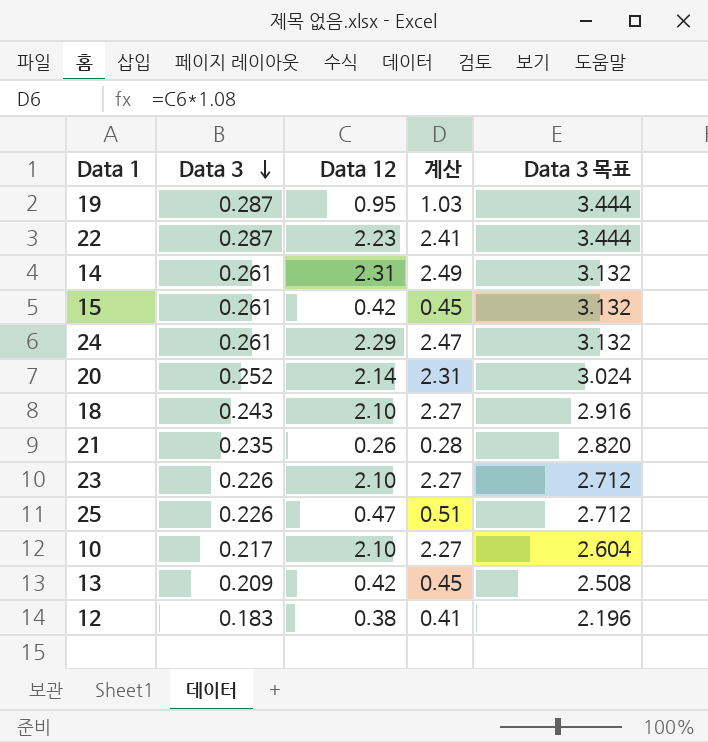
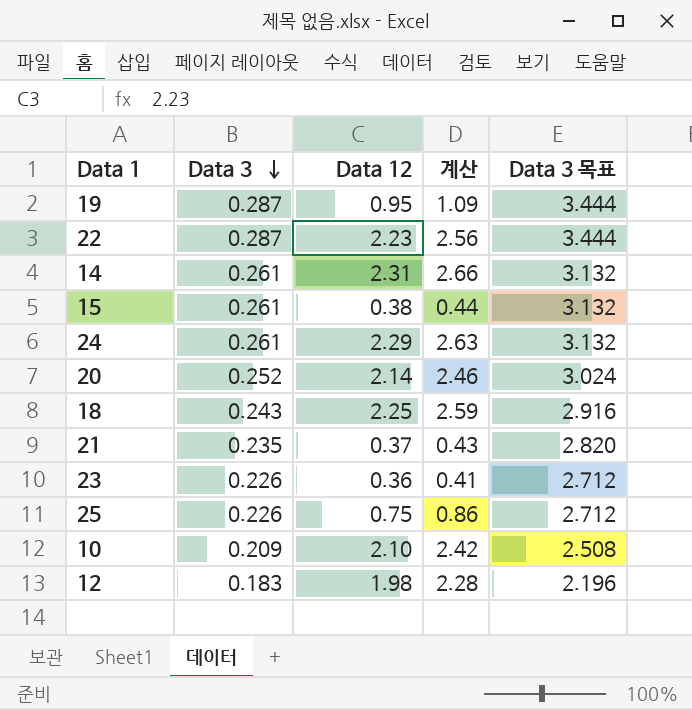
column 계산 | formula: [Data 12] * 1.08 -> [Data 12] * 1.15
row 13: 0.209 | 0.42 | 0.45 | 2.508 -> none
15 | Data 12: 0.42 -> 0.38
18 | Data 12: 2.10 -> 2.25
21 | Data 12: 0.26 -> 0.37
23 | Data 12: 2.10 -> 0.36
25 | Data 12: 0.47 -> 0.75
10 | Data 3: 0.217 -> 0.209
10 | Data 3 목표: 2.604 -> 2.508
12 | Data 12: 0.38 -> 1.98

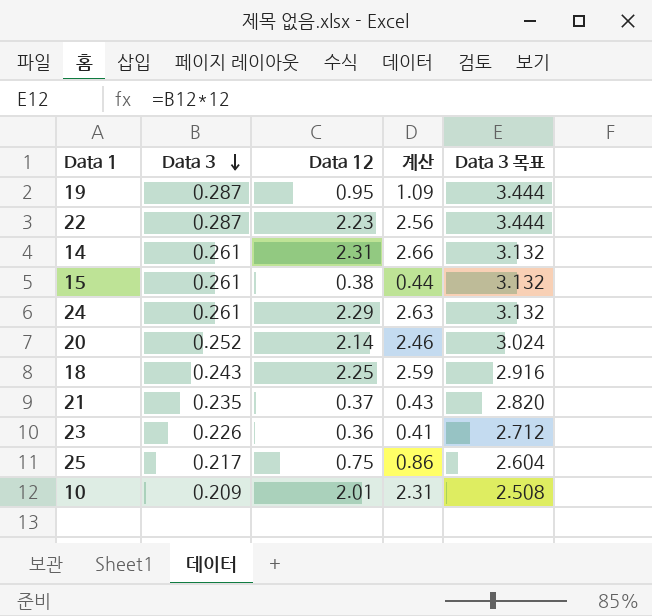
row 12: 0.183 | 1.98 | 2.28 | 2.196 -> none
25 | Data 3: 0.226 -> 0.217
25 | Data 3 목표: 2.712 -> 2.604
10 | Data 12: 2.10 -> 2.01
10 | 계산: 2.42 -> 2.31

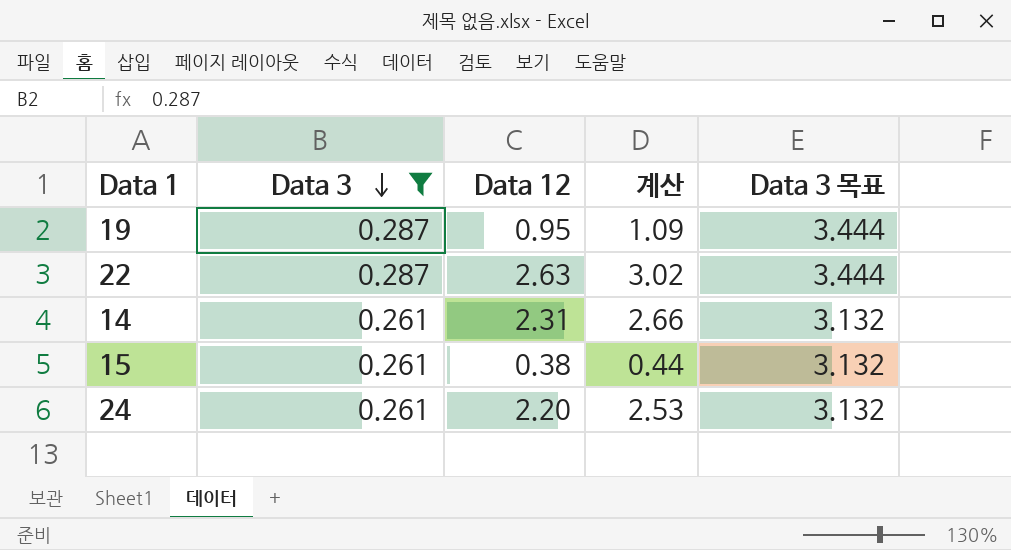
filter: none -> Data 3 >= 0.261
22 | Data 12: 2.23 -> 2.63
22 | 계산: 2.56 -> 3.02
24 | Data 12: 2.29 -> 2.20
24 | 계산: 2.63 -> 2.53

